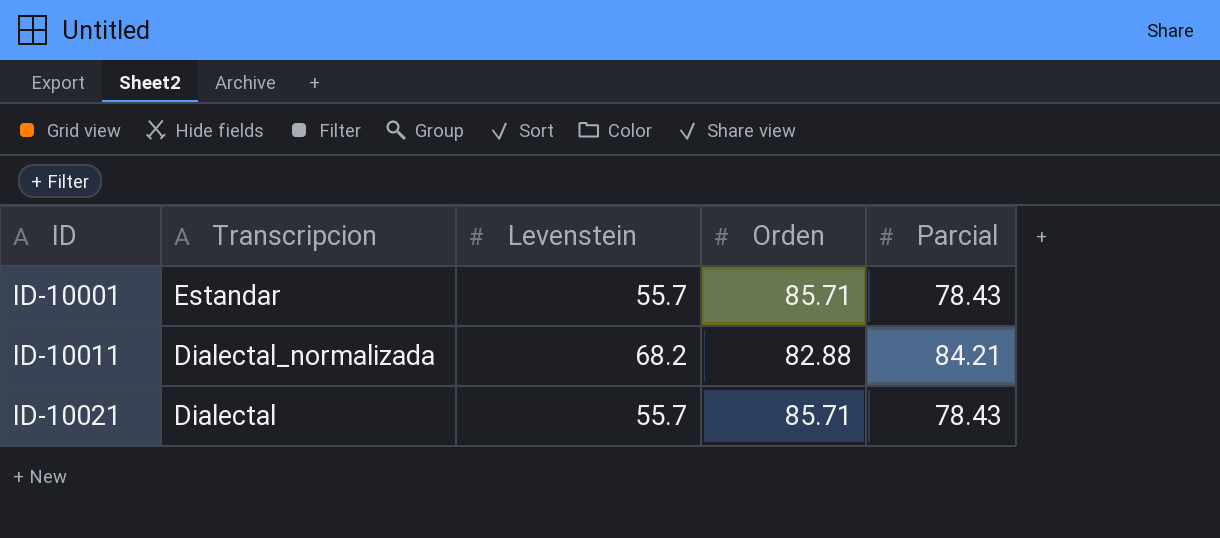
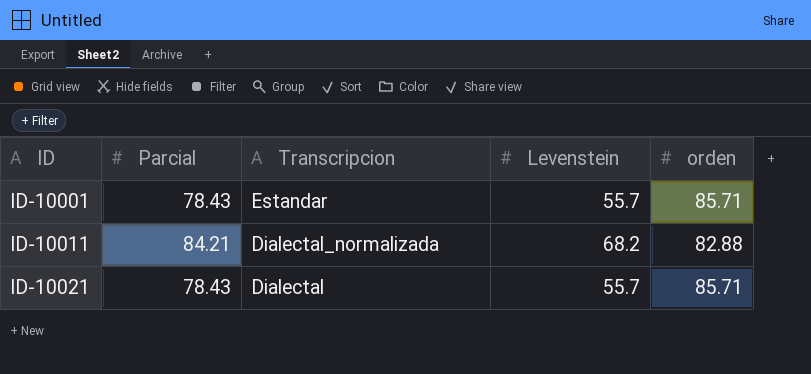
column Parcial | position: 5 -> 2
column name: Orden -> orden

